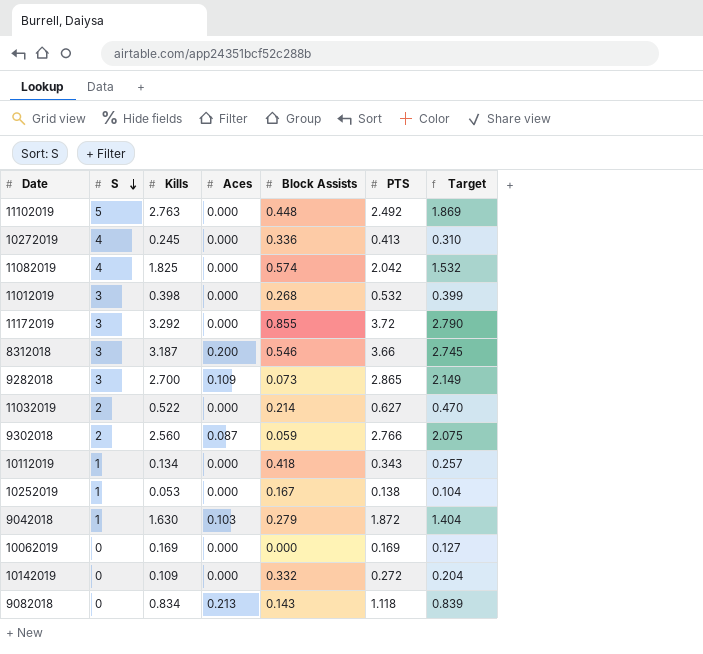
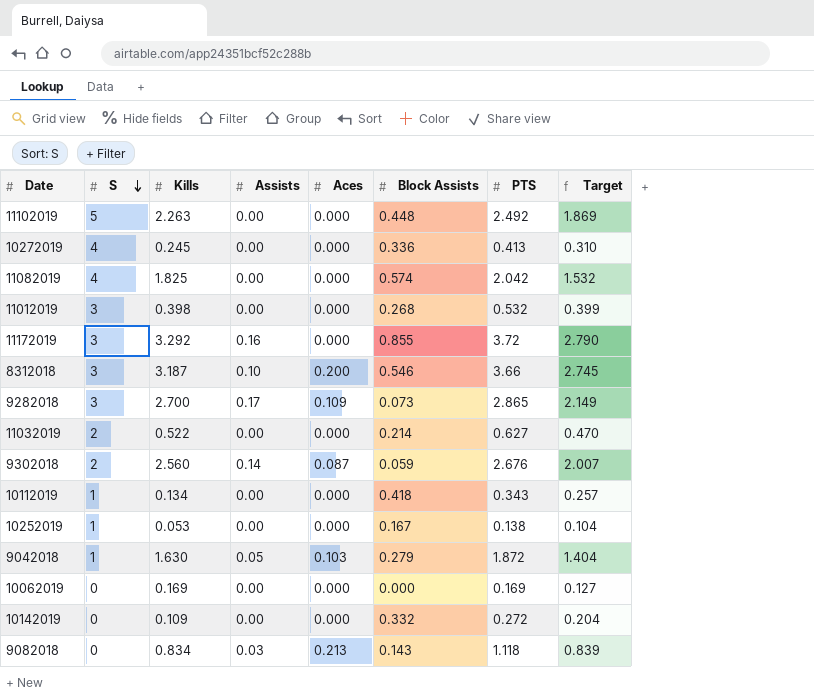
column Assists | position: none -> 4
11102019 | Kills: 2.763 -> 2.263
9302018 | PTS: 2.766 -> 2.676
9302018 | Target: 2.075 -> 2.007

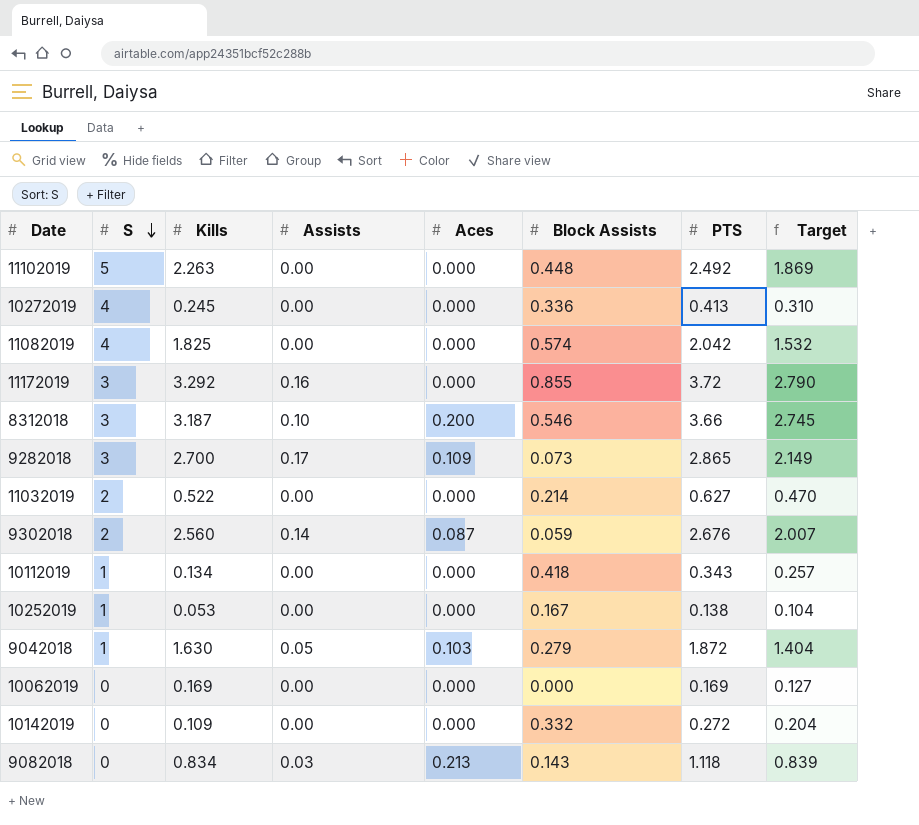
row 11012019: 3 | 0.398 | 0.00 | 0.000 | 0.268 | 0.532 | 0.399 -> none

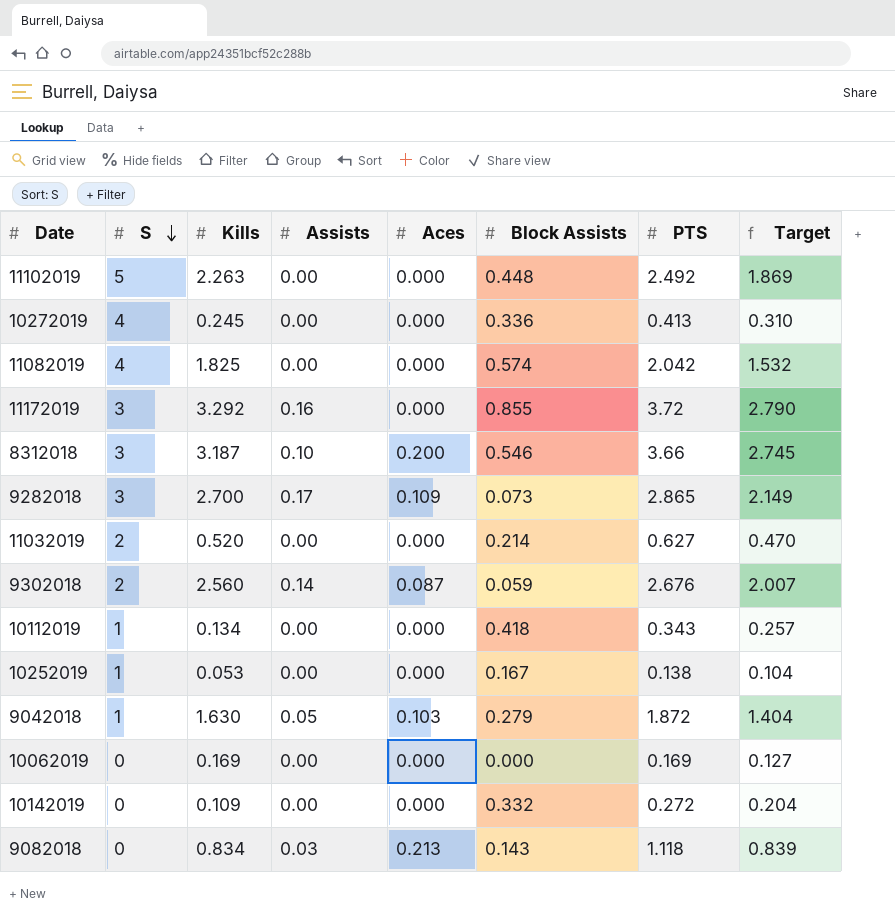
11032019 | Kills: 0.522 -> 0.520

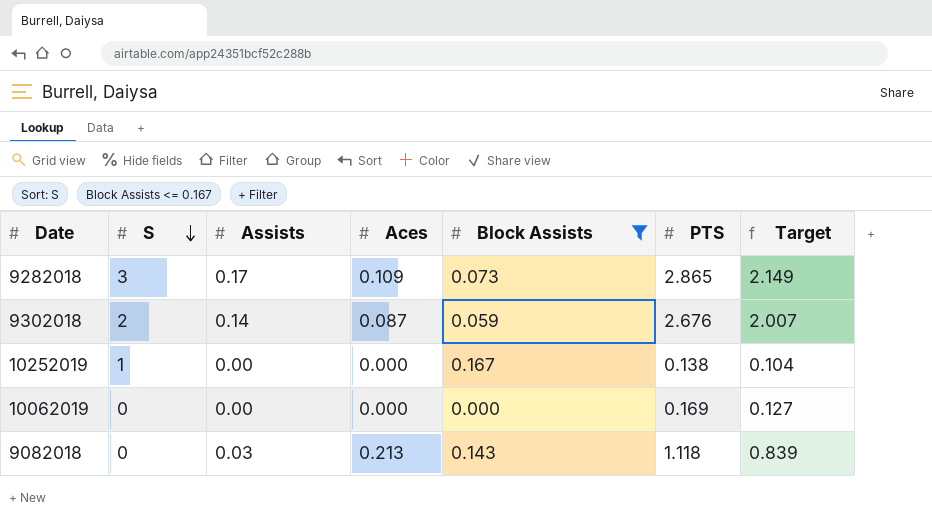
filter: none -> Block Assists <= 0.167
column Kills | position: 3 -> none

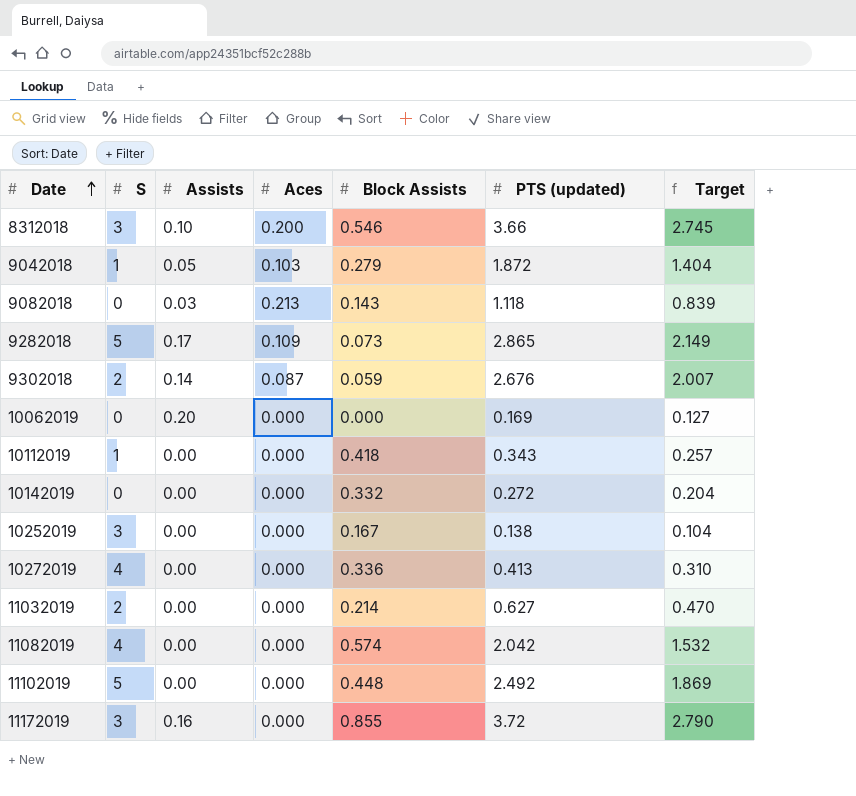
filter: Block Assists <= 0.167 -> none
row order: S descending -> Date ascending
column name: PTS -> PTS (updated)
9282018 | S: 3 -> 5
10062019 | Assists: 0.00 -> 0.20
10252019 | S: 1 -> 3

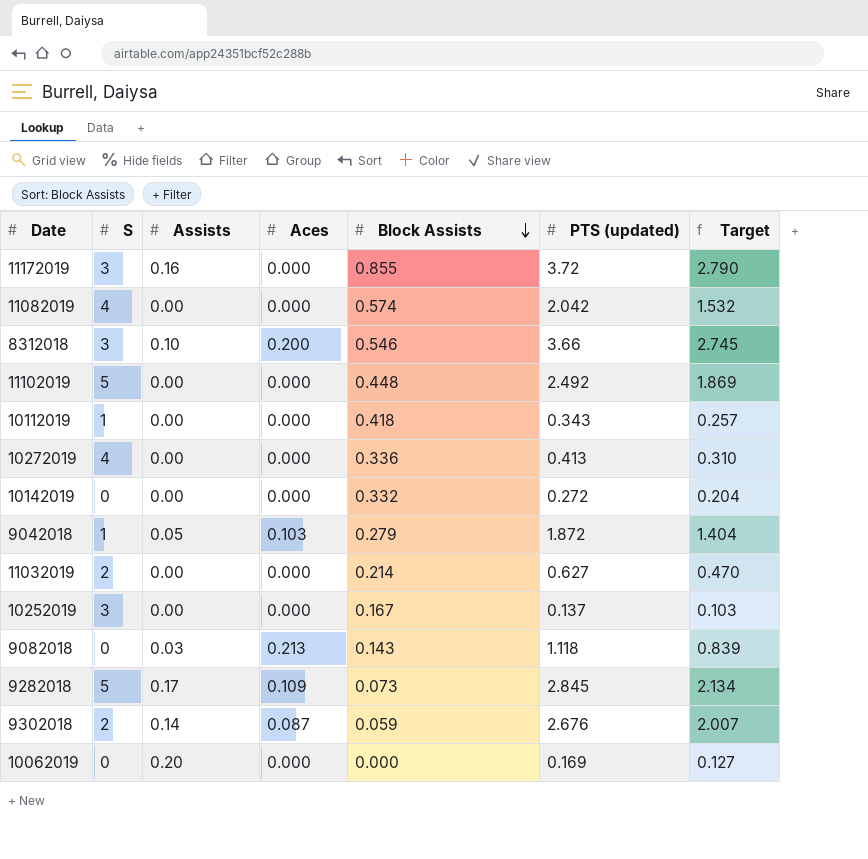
row order: Date ascending -> Block Assists descending
10252019 | PTS (updated): 0.138 -> 0.137
10252019 | Target: 0.104 -> 0.103
9282018 | PTS (updated): 2.865 -> 2.845
9282018 | Target: 2.149 -> 2.134

